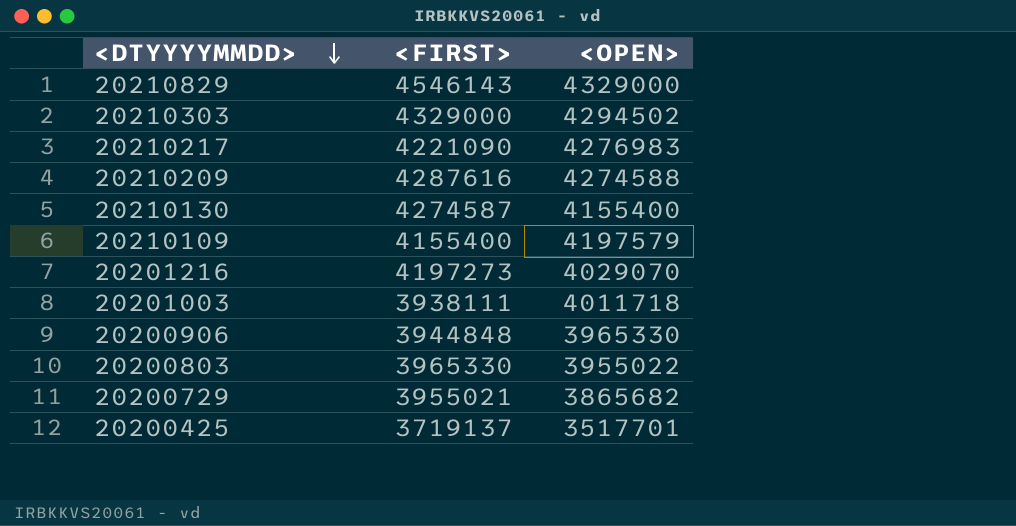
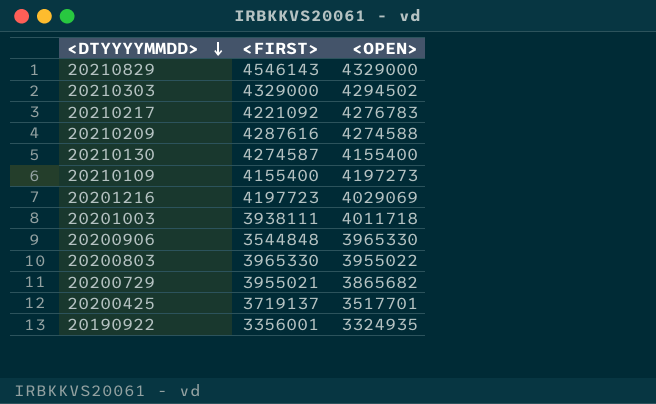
20210217 | <FIRST>: 4221090 -> 4221092
20210217 | <OPEN>: 4276983 -> 4276783
20210109 | <OPEN>: 4197579 -> 4197273
20201216 | <FIRST>: 4197273 -> 4197723
20201216 | <OPEN>: 4029070 -> 4029069
20200906 | <FIRST>: 3944848 -> 3544848
row 20190922: none -> 3356001 | 3324935

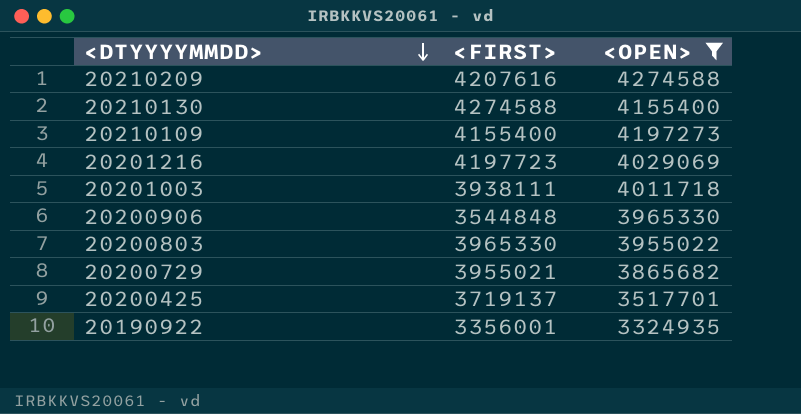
filter: none -> <OPEN> <= 4274588
20210209 | <FIRST>: 4287616 -> 4207616
20210130 | <FIRST>: 4274587 -> 4274588

